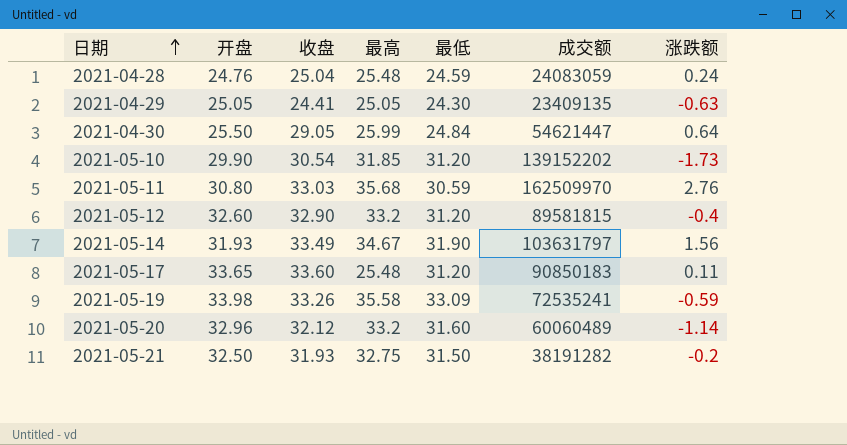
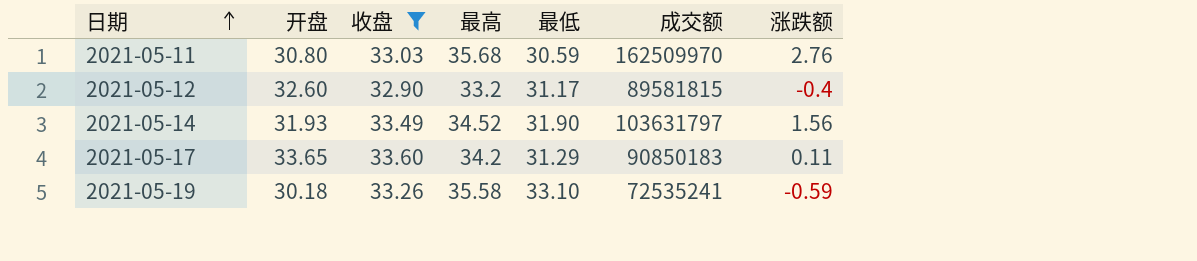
filter: none -> 收盘 >= 32.90
2021-05-12 | 最低: 31.20 -> 31.17
2021-05-14 | 最高: 34.67 -> 34.52
2021-05-17 | 最高: 25.48 -> 34.2
2021-05-17 | 最低: 31.20 -> 31.29
2021-05-19 | 开盘: 33.98 -> 30.18
2021-05-19 | 最低: 33.09 -> 33.10

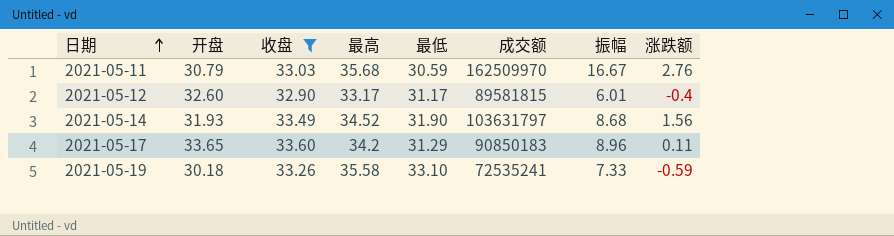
column 振幅 | position: none -> 7
2021-05-11 | 开盘: 30.80 -> 30.79
2021-05-12 | 最高: 33.2 -> 33.17

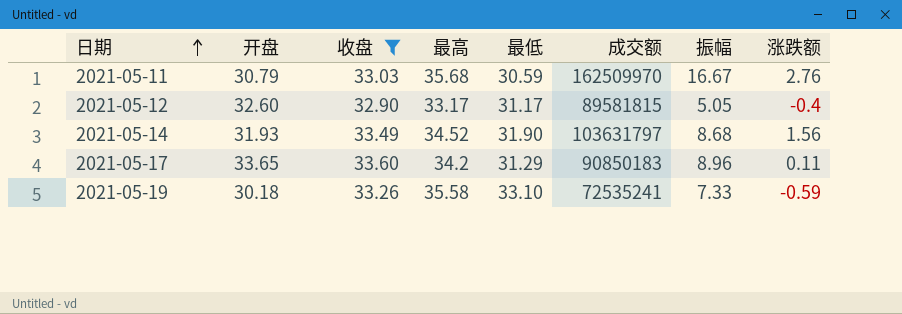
2021-05-12 | 振幅: 6.01 -> 5.05

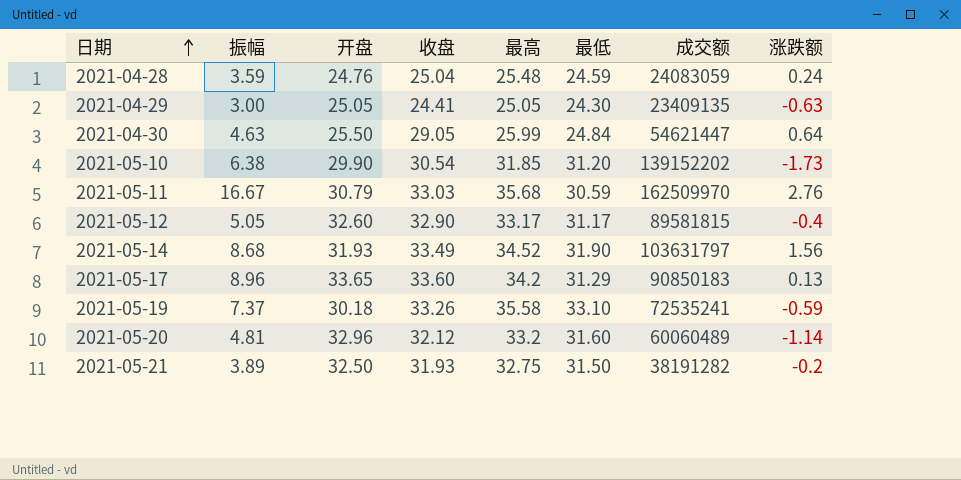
filter: 收盘 >= 32.90 -> none
column 振幅 | position: 7 -> 2
2021-05-17 | 涨跌额: 0.11 -> 0.13
2021-05-19 | 振幅: 7.33 -> 7.37

